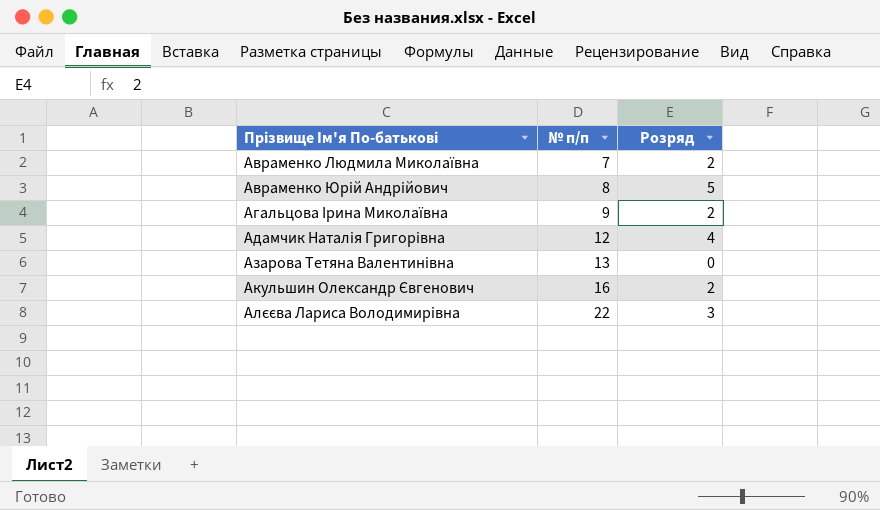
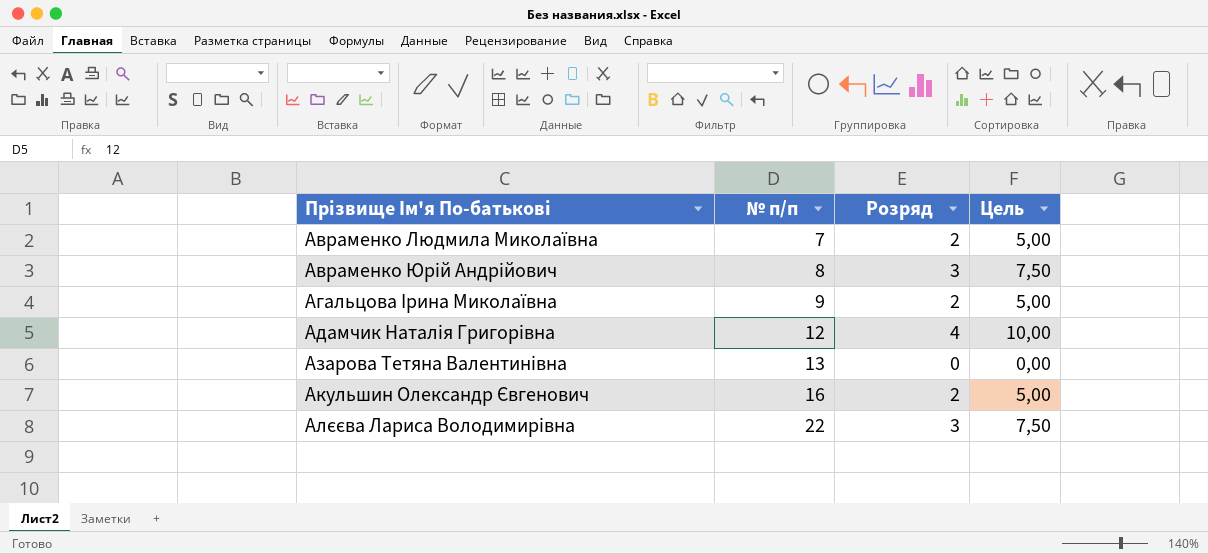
column Цель | formula: none -> [Розряд] * 2,5
Авраменко Юрій Андрійович | Розряд: 5 -> 3

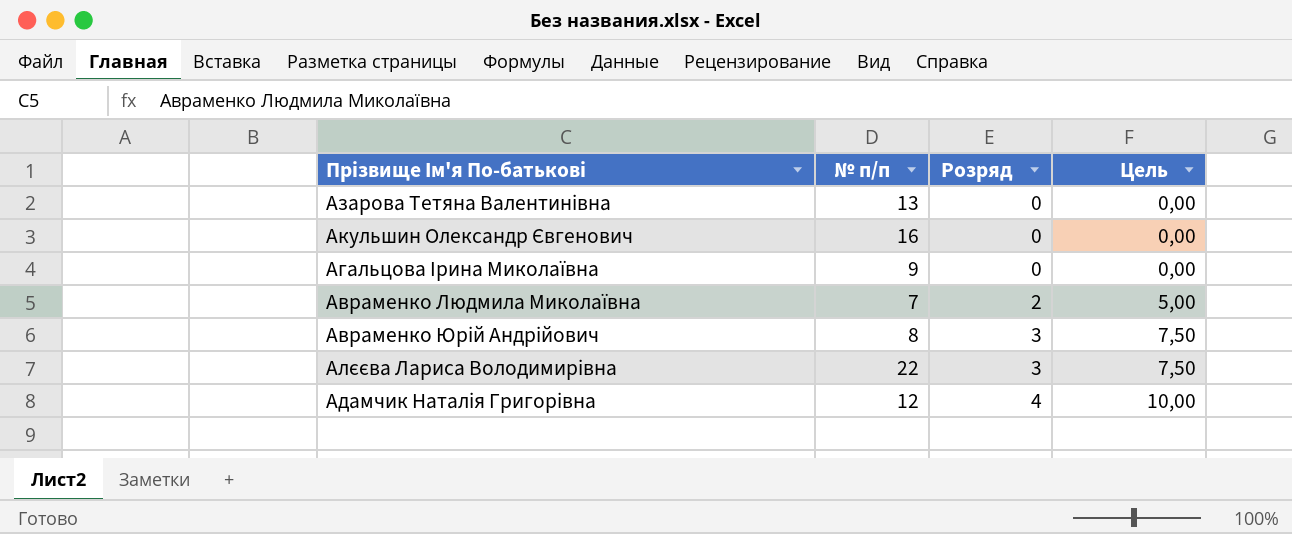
row order: Прізвище Ім'я По-батькові ascending -> Розряд ascending
Акульшин Олександр Євгенович | Розряд: 2 -> 0
Акульшин Олександр Євгенович | Цель: 5,00 -> 0,00
Агальцова Ірина Миколаївна | Розряд: 2 -> 0
Агальцова Ірина Миколаївна | Цель: 5,00 -> 0,00

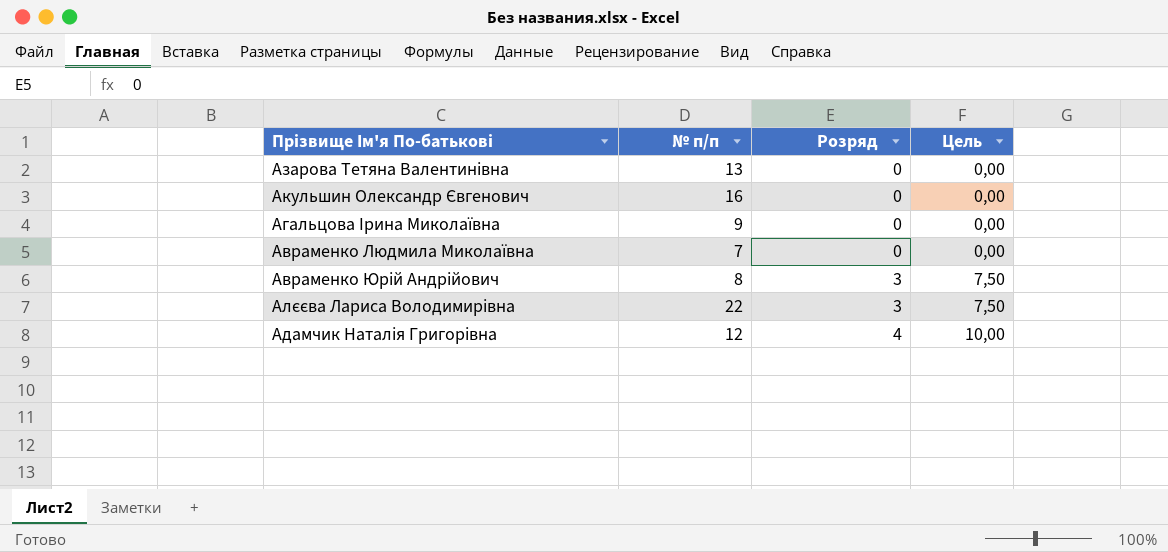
Авраменко Людмила Миколаївна | Розряд: 2 -> 0
Авраменко Людмила Миколаївна | Цель: 5,00 -> 0,00

